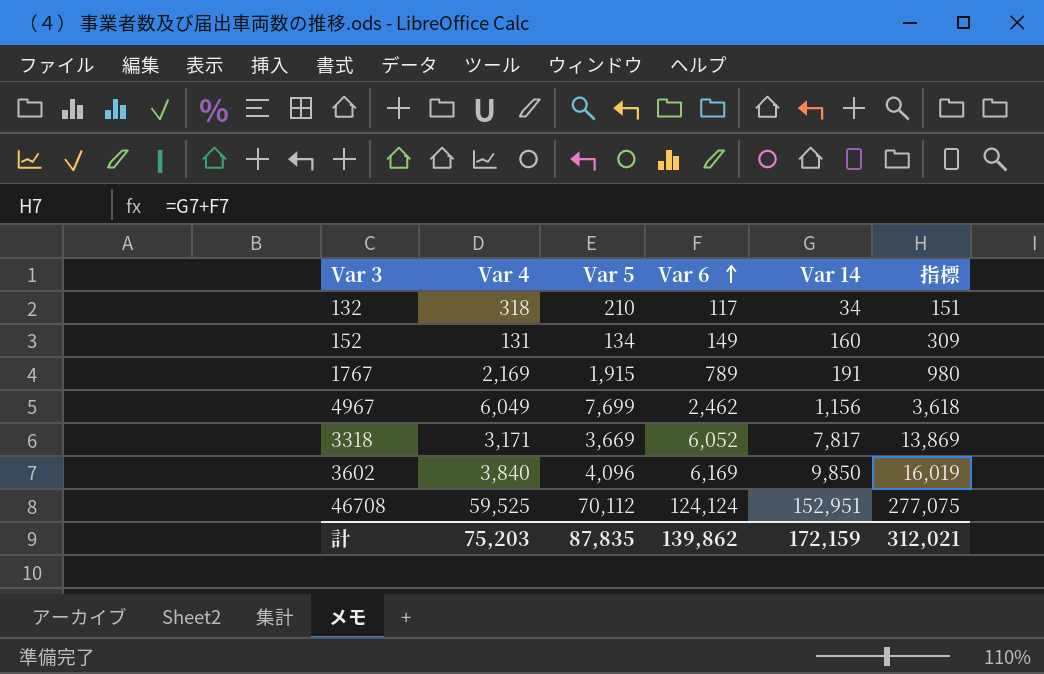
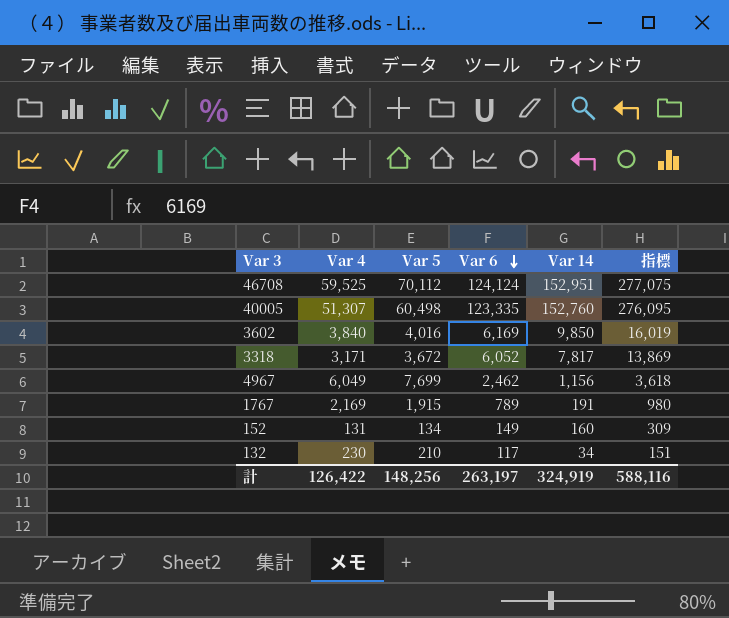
row order: Var 6 ascending -> Var 6 descending
row 40005: none -> 51,307 | 60,498 | 123,335 | 152,760 | 276,095
3602 | Var 5: 4,096 -> 4,016
3318 | Var 5: 3,669 -> 3,672
132 | Var 4: 318 -> 230
計 | Var 4: 75,203 -> 126,422
計 | Var 5: 87,835 -> 148,256
計 | Var 6: 139,862 -> 263,197
計 | Var 14: 172,159 -> 324,919
計 | 指標: 312,021 -> 588,116

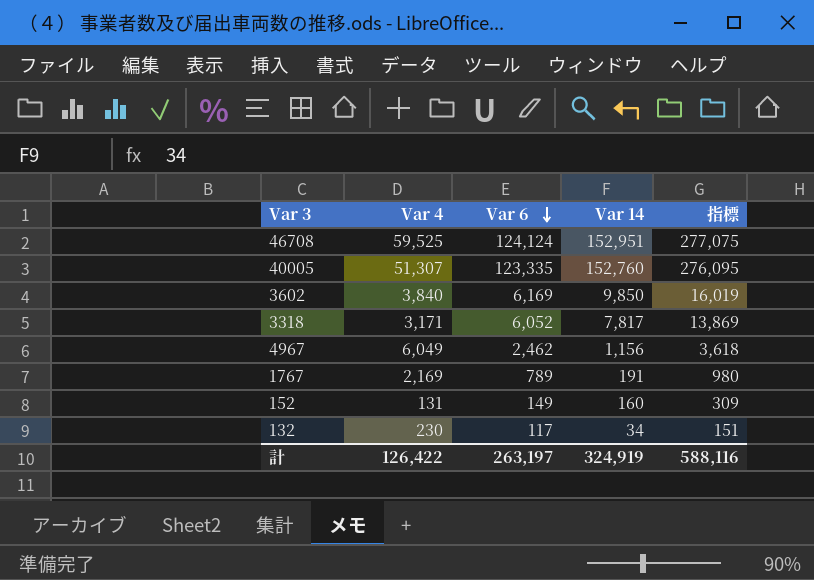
column Var 5 | position: 3 -> none

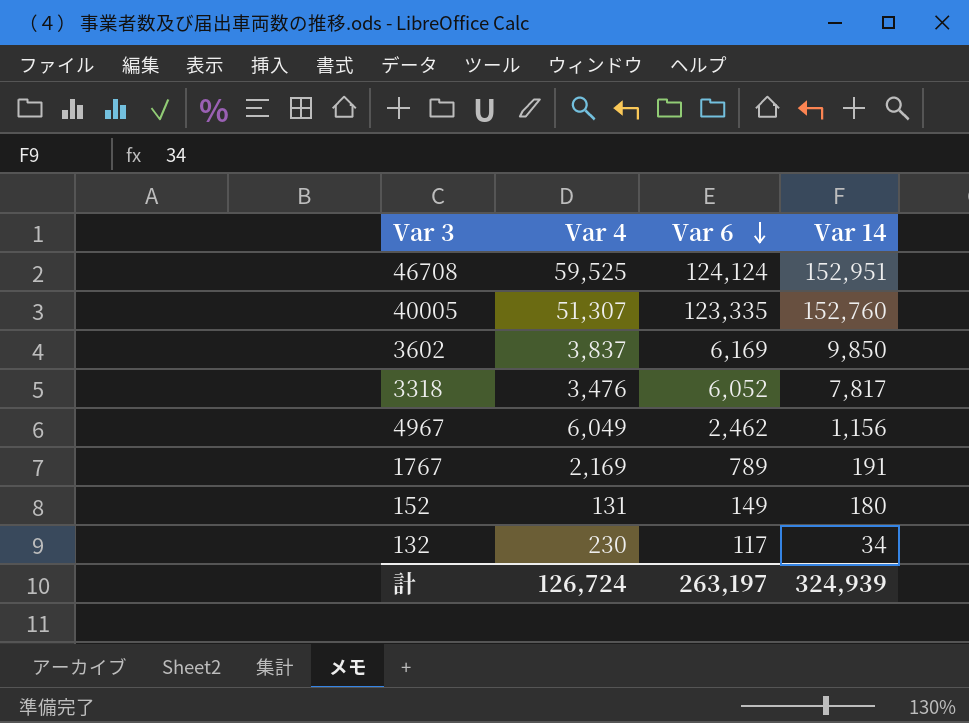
column 指標 | formula: [Var 6] + [Var 14] -> none
3602 | Var 4: 3,840 -> 3,837
3318 | Var 4: 3,171 -> 3,476
152 | Var 14: 160 -> 180
計 | Var 4: 126,422 -> 126,724
計 | Var 14: 324,919 -> 324,939

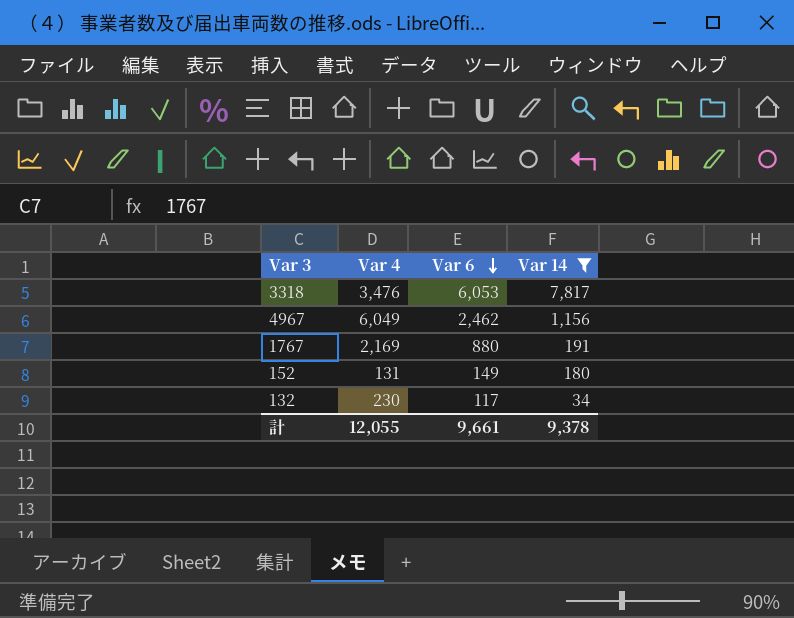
filter: none -> Var 14 <= 7,817
3318 | Var 6: 6,052 -> 6,053
1767 | Var 6: 789 -> 880
計 | Var 4: 126,724 -> 12,055
計 | Var 6: 263,197 -> 9,661
計 | Var 14: 324,939 -> 9,378

